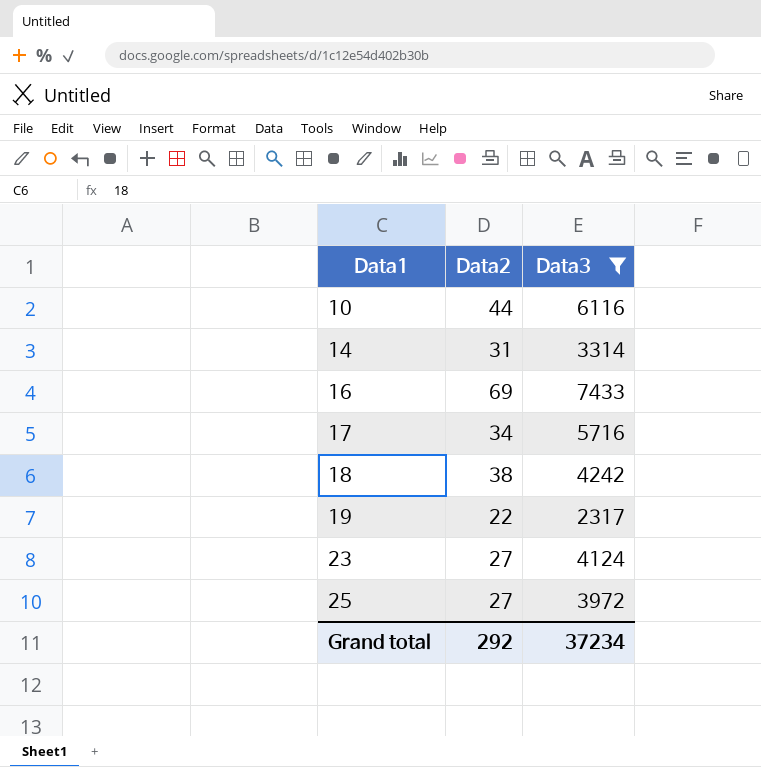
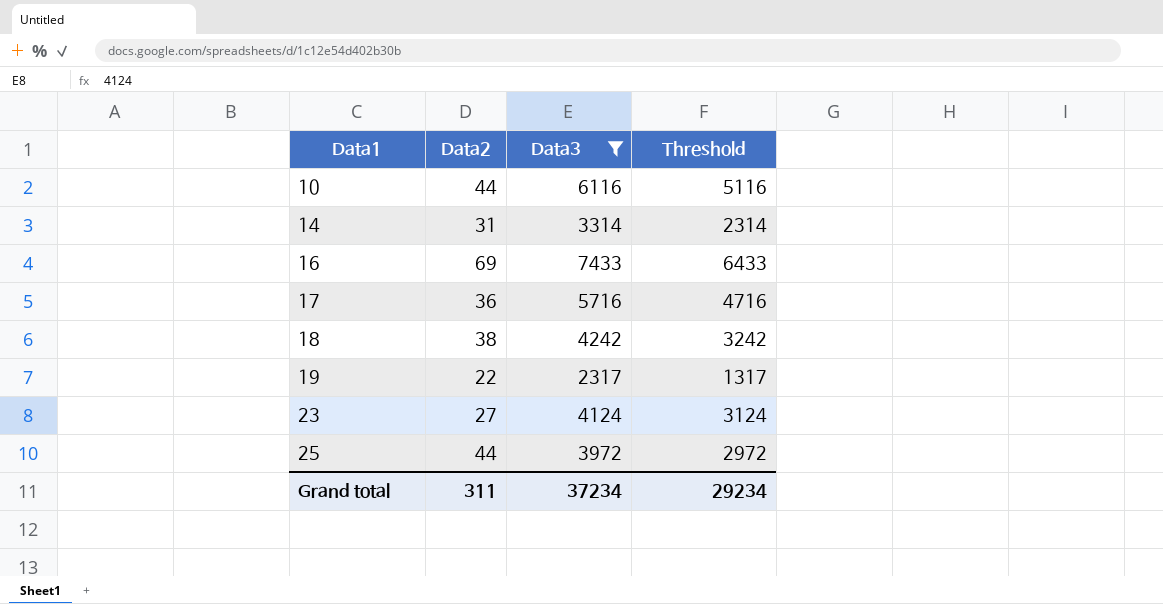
column Threshold | formula: none -> [Data3] - 1000
17 | Data2: 34 -> 36
25 | Data2: 27 -> 44
Grand total | Data2: 292 -> 311

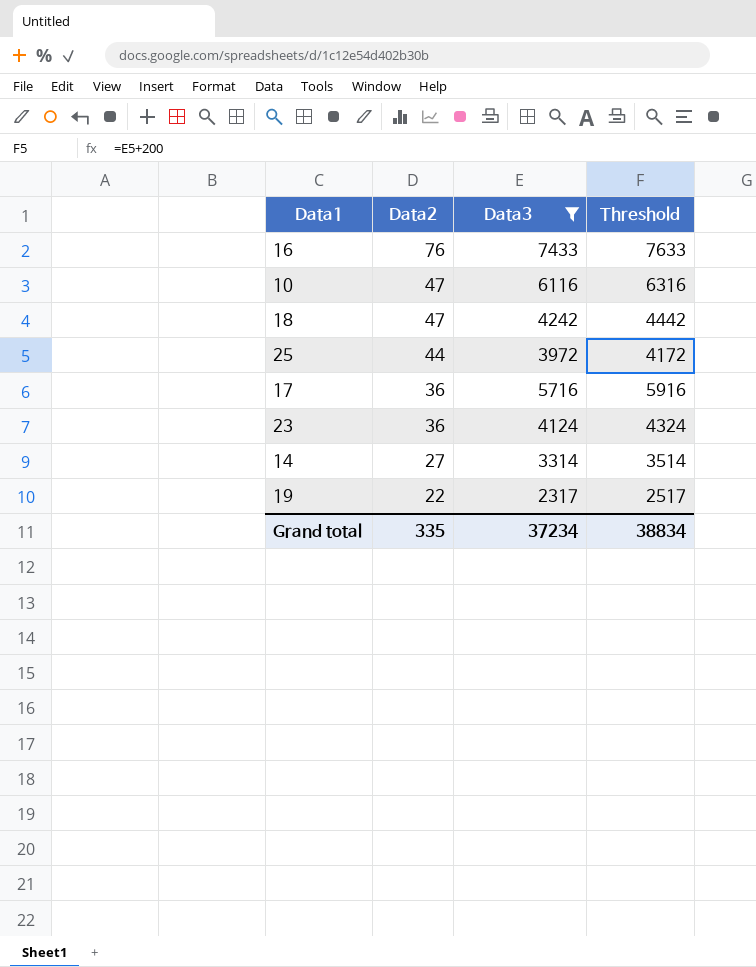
row order: Data1 ascending -> Data2 descending
column Threshold | formula: [Data3] - 1000 -> [Data3] + 200
16 | Data2: 69 -> 76
10 | Data2: 44 -> 47
18 | Data2: 38 -> 47
23 | Data2: 27 -> 36
14 | Data2: 31 -> 27
Grand total | Data2: 311 -> 335
Grand total | Threshold: 29234 -> 38834

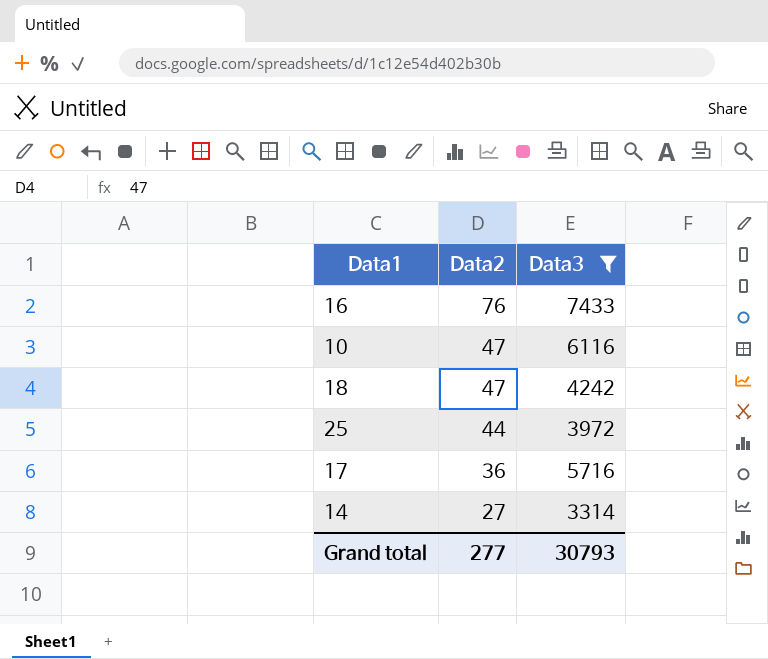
column Threshold | formula: [Data3] + 200 -> none
row 23: 36 | 4124 | 4324 -> none
row 19: 22 | 2317 | 2517 -> none
Grand total | Data2: 335 -> 277
Grand total | Data3: 37234 -> 30793

